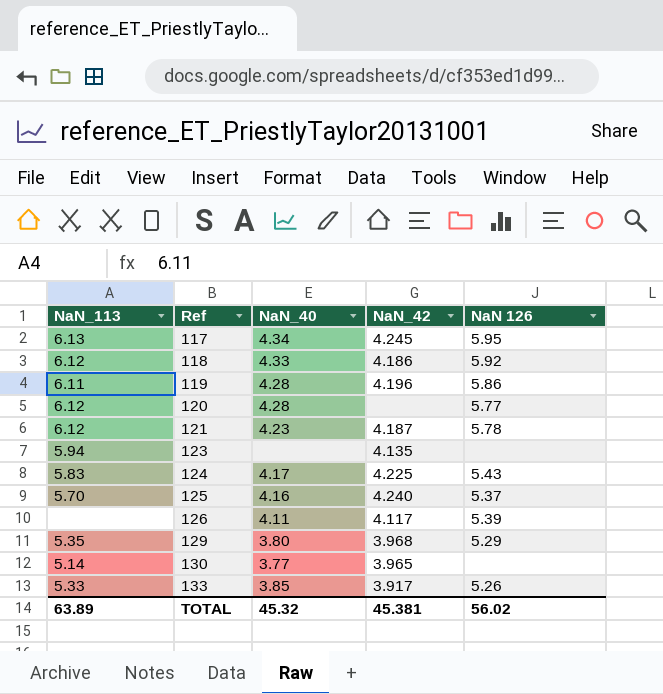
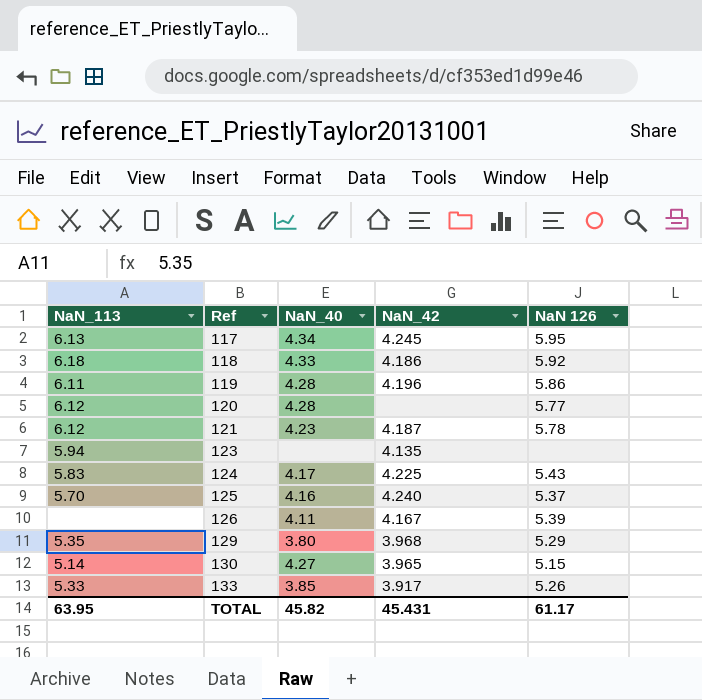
118 | NaN_113: 6.12 -> 6.18
126 | NaN_42: 4.117 -> 4.167
130 | NaN_40: 3.77 -> 4.27
130 | NaN 126: none -> 5.15
TOTAL | NaN_113: 63.89 -> 63.95
TOTAL | NaN_40: 45.32 -> 45.82
TOTAL | NaN_42: 45.381 -> 45.431
TOTAL | NaN 126: 56.02 -> 61.17

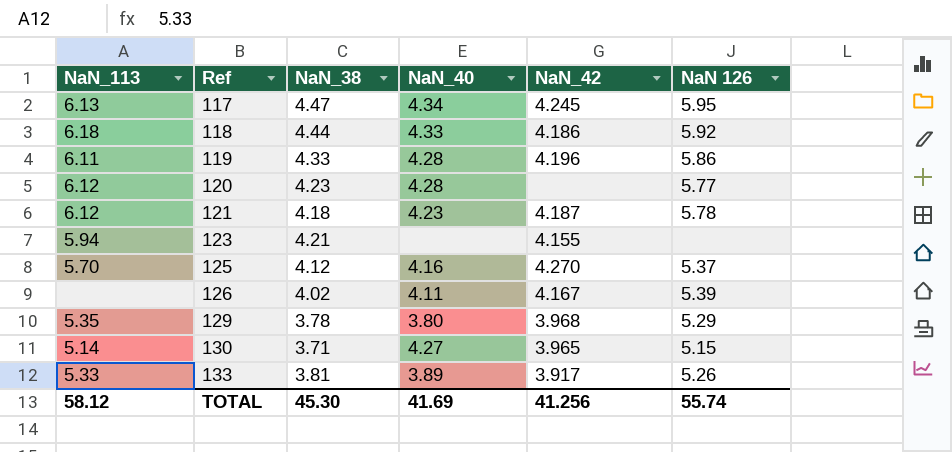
column NaN_38 | position: none -> 3
row 124: 5.83 | 4.17 | 4.225 | 5.43 -> none
123 | NaN_42: 4.135 -> 4.155
125 | NaN_42: 4.240 -> 4.270
133 | NaN_40: 3.85 -> 3.89
TOTAL | NaN_113: 63.95 -> 58.12
TOTAL | NaN_40: 45.82 -> 41.69
TOTAL | NaN_42: 45.431 -> 41.256
TOTAL | NaN 126: 61.17 -> 55.74

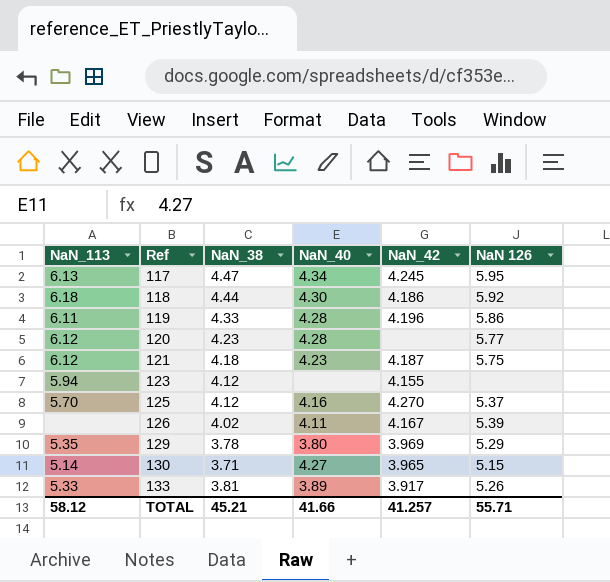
118 | NaN_40: 4.33 -> 4.30
121 | NaN 126: 5.78 -> 5.75
123 | NaN_38: 4.21 -> 4.12
129 | NaN_42: 3.968 -> 3.969
TOTAL | NaN_38: 45.30 -> 45.21
TOTAL | NaN_40: 41.69 -> 41.66
TOTAL | NaN_42: 41.256 -> 41.257
TOTAL | NaN 126: 55.74 -> 55.71

